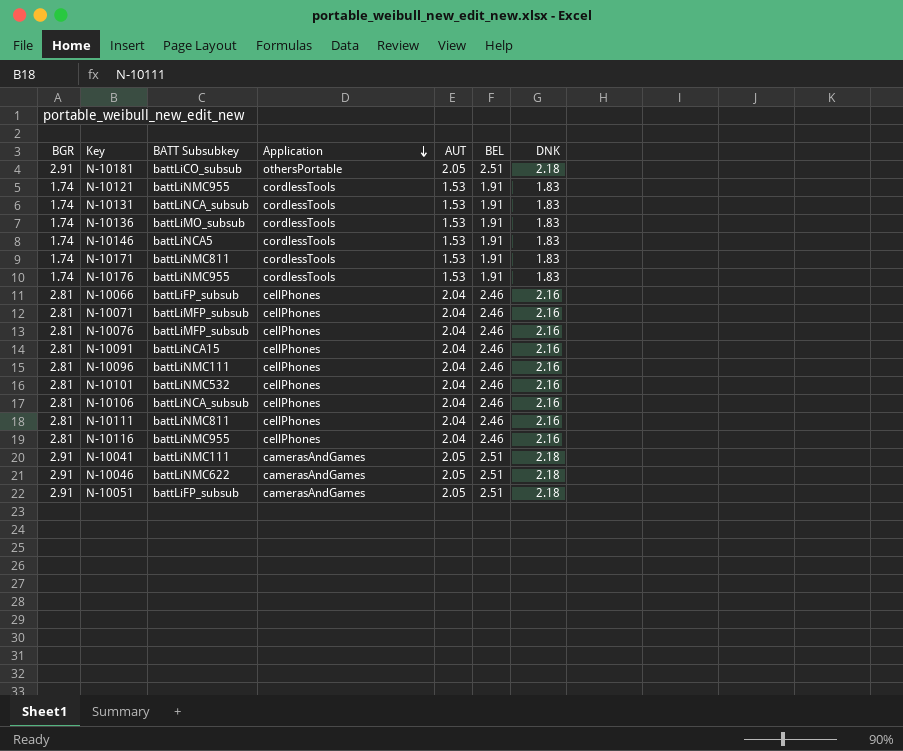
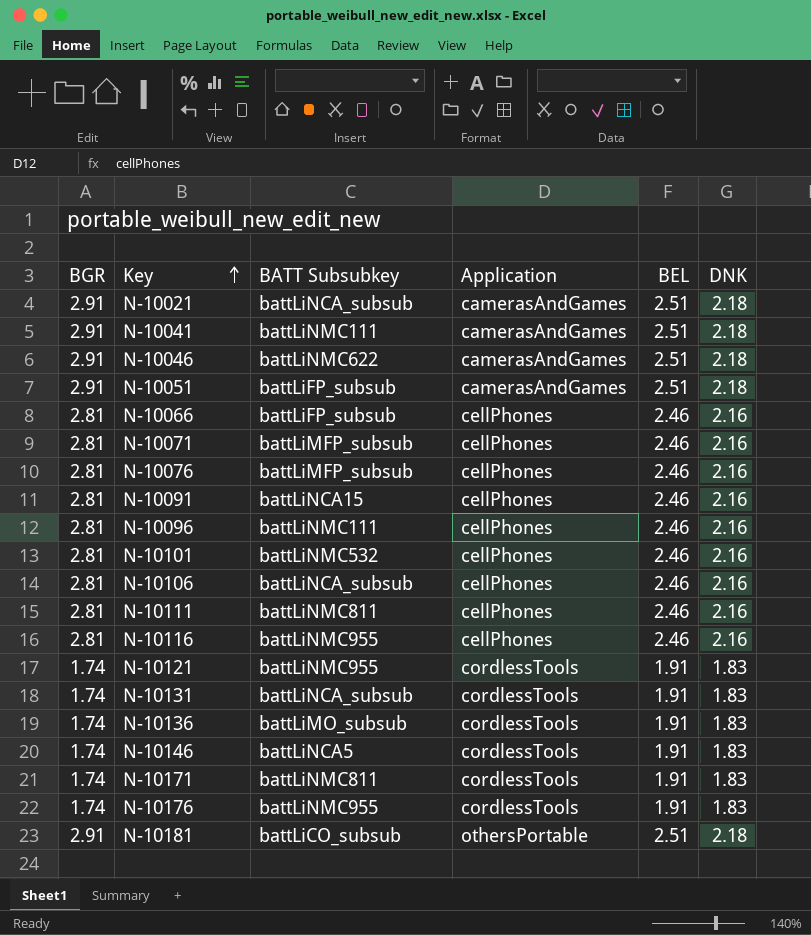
row order: Application descending -> Key ascending
column AUT | position: 5 -> none
row N-10021: none -> 2.91 | battLiNCA_subsub | camerasAndGames | 2.51 | 2.18

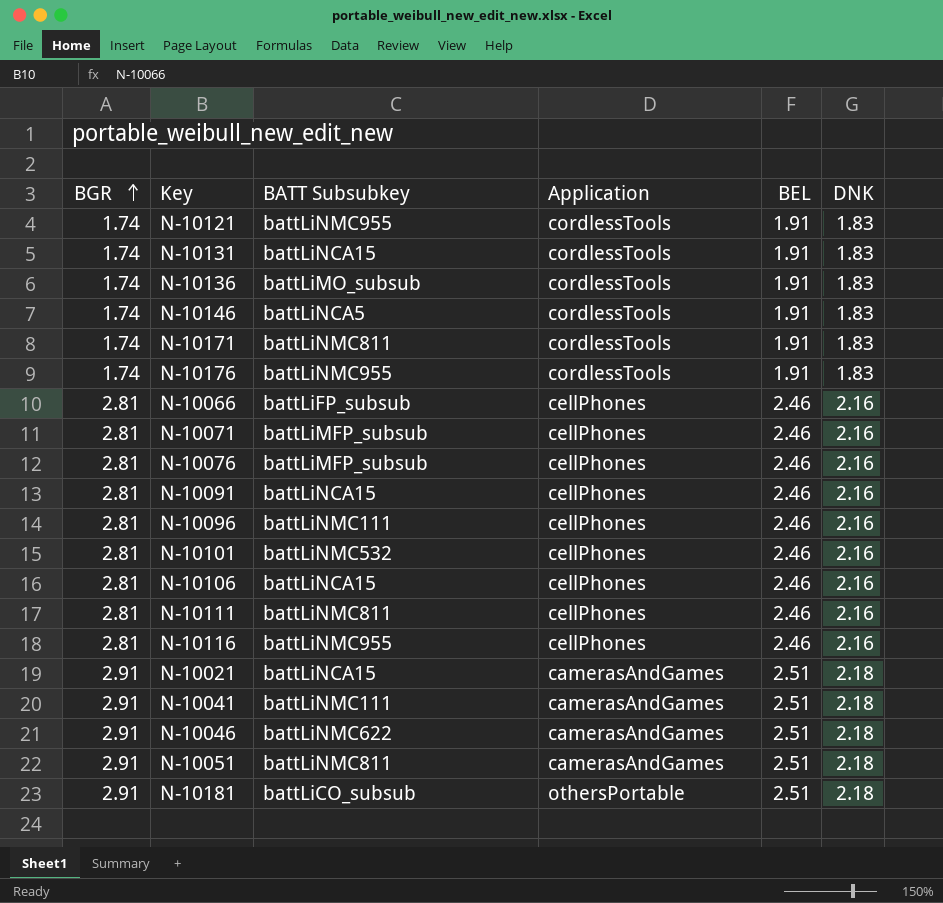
row order: Key ascending -> BGR ascending
N-10131 | BATT Subsubkey: battLiNCA_subsub -> battLiNCA15
N-10106 | BATT Subsubkey: battLiNCA_subsub -> battLiNCA15
N-10021 | BATT Subsubkey: battLiNCA_subsub -> battLiNCA15
N-10051 | BATT Subsubkey: battLiFP_subsub -> battLiNMC811

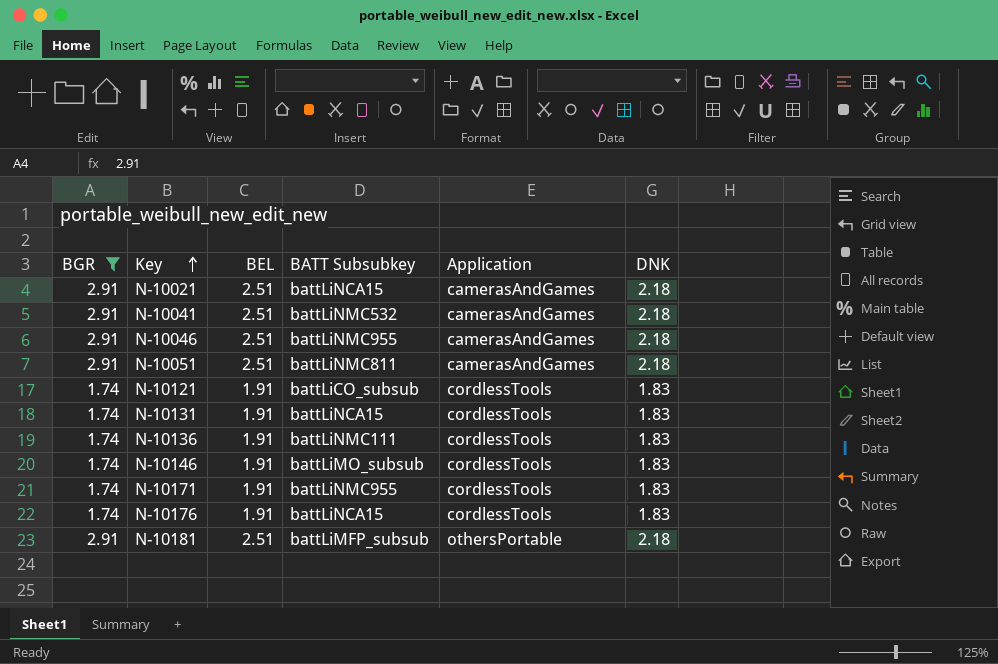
filter: none -> BGR != 2.81
row order: BGR ascending -> Key ascending
column BEL | position: 5 -> 3
N-10041 | BATT Subsubkey: battLiNMC111 -> battLiNMC532
N-10046 | BATT Subsubkey: battLiNMC622 -> battLiNMC955
N-10121 | BATT Subsubkey: battLiNMC955 -> battLiCO_subsub
N-10136 | BATT Subsubkey: battLiMO_subsub -> battLiNMC111
N-10146 | BATT Subsubkey: battLiNCA5 -> battLiMO_subsub
N-10171 | BATT Subsubkey: battLiNMC811 -> battLiNMC955
N-10176 | BATT Subsubkey: battLiNMC955 -> battLiNCA15
N-10181 | BATT Subsubkey: battLiCO_subsub -> battLiMFP_subsub

